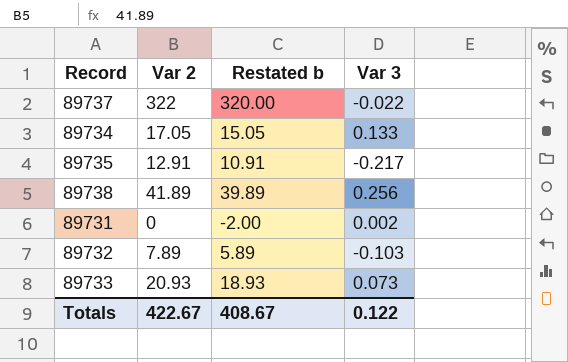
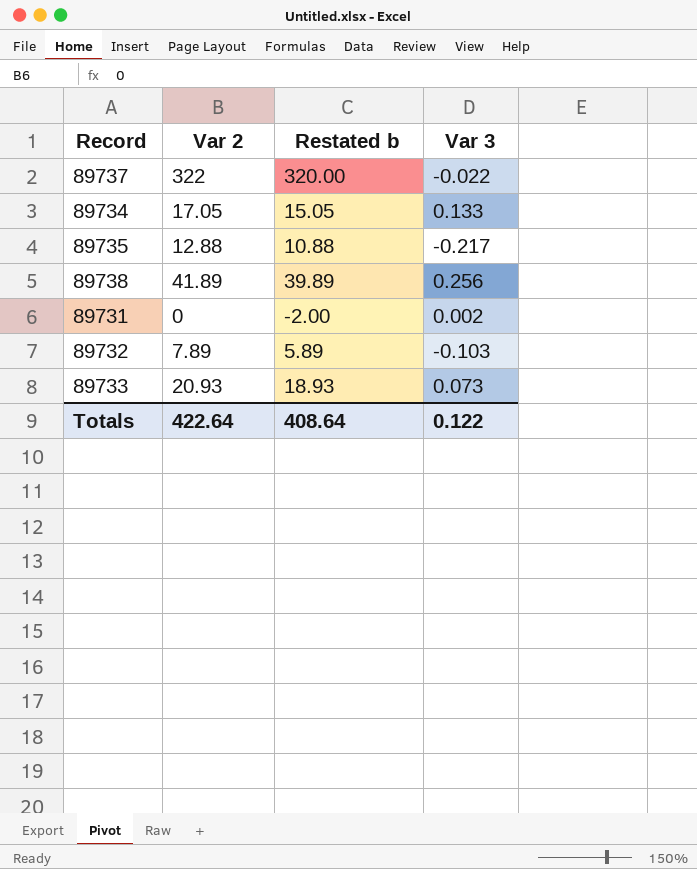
89735 | Var 2: 12.91 -> 12.88
89735 | Restated b: 10.91 -> 10.88
Totals | Var 2: 422.67 -> 422.64
Totals | Restated b: 408.67 -> 408.64

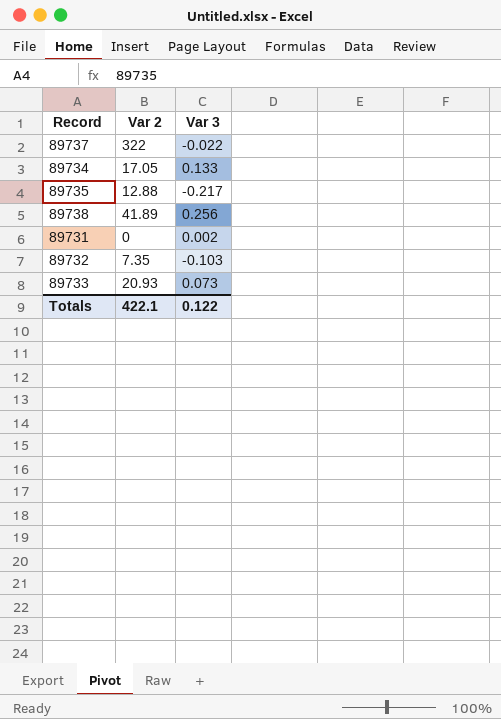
column Restated b | formula: [Var 2] - 2 -> none
89732 | Var 2: 7.89 -> 7.35
Totals | Var 2: 422.64 -> 422.1

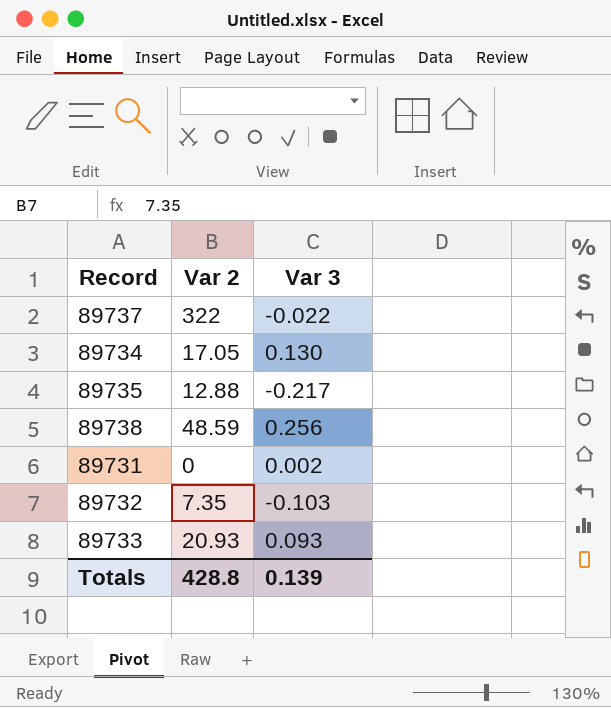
89734 | Var 3: 0.133 -> 0.130
89738 | Var 2: 41.89 -> 48.59
89733 | Var 3: 0.073 -> 0.093
Totals | Var 2: 422.1 -> 428.8
Totals | Var 3: 0.122 -> 0.139

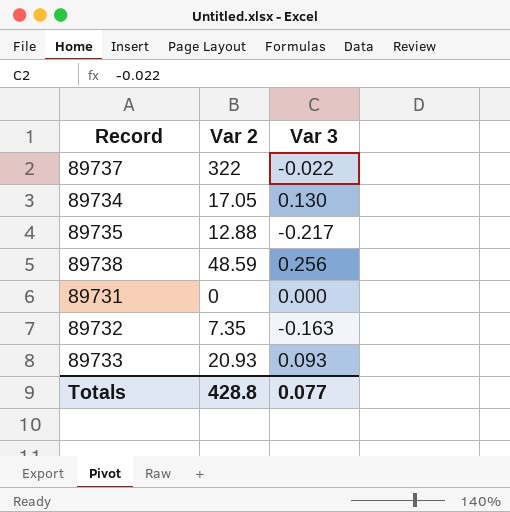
89731 | Var 3: 0.002 -> 0.000
89732 | Var 3: -0.103 -> -0.163
Totals | Var 3: 0.139 -> 0.077

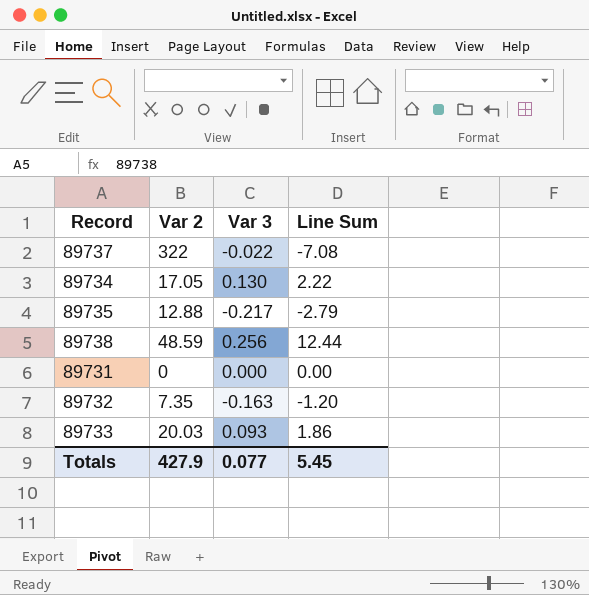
column Line Sum | formula: none -> [Var 2] * [Var 3]
89733 | Var 2: 20.93 -> 20.03
Totals | Var 2: 428.8 -> 427.9

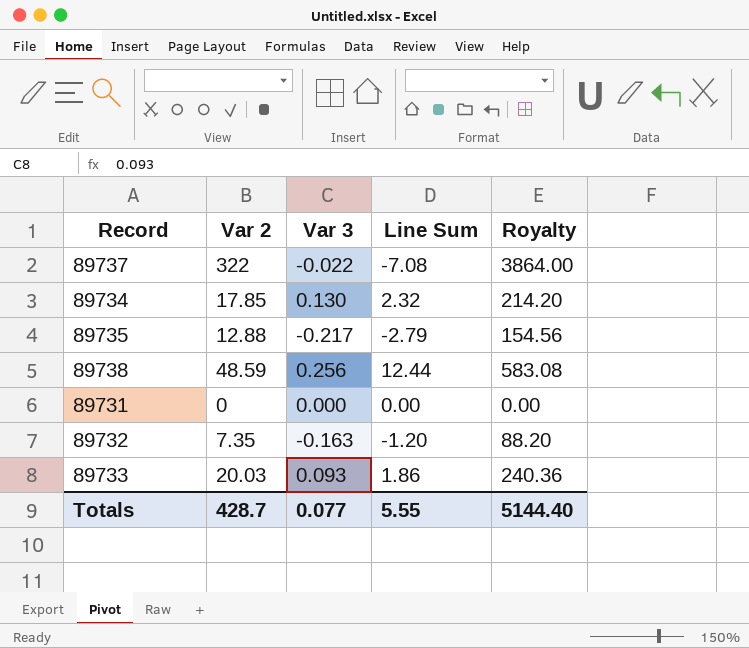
column Royalty | formula: none -> [Var 2] * 12
89734 | Var 2: 17.05 -> 17.85
89734 | Line Sum: 2.22 -> 2.32
Totals | Var 2: 427.9 -> 428.7
Totals | Line Sum: 5.45 -> 5.55

